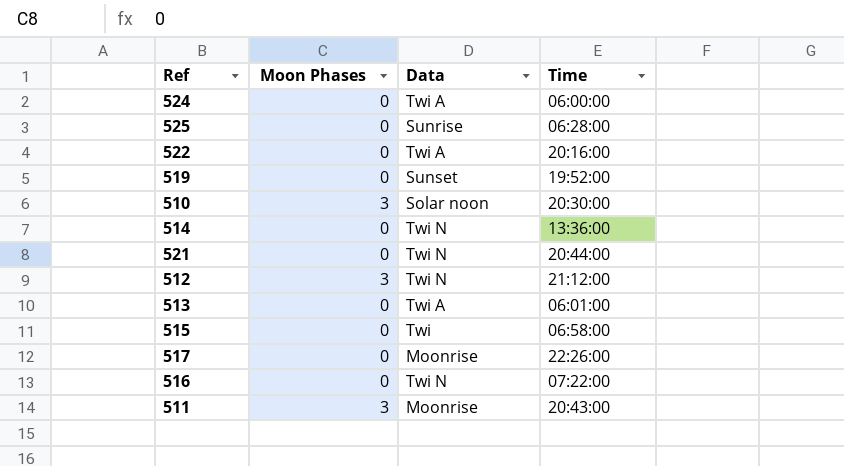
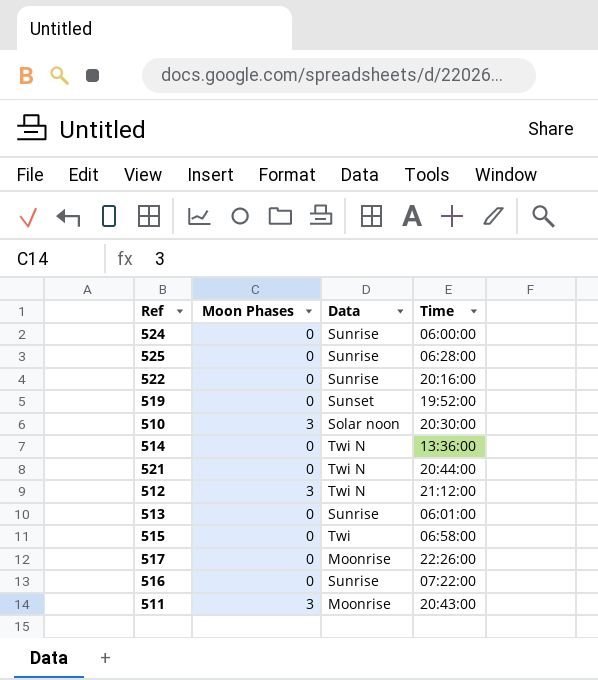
524 | Data: Twi A -> Sunrise
522 | Data: Twi A -> Sunrise
513 | Data: Twi A -> Sunrise
516 | Data: Twi N -> Sunrise

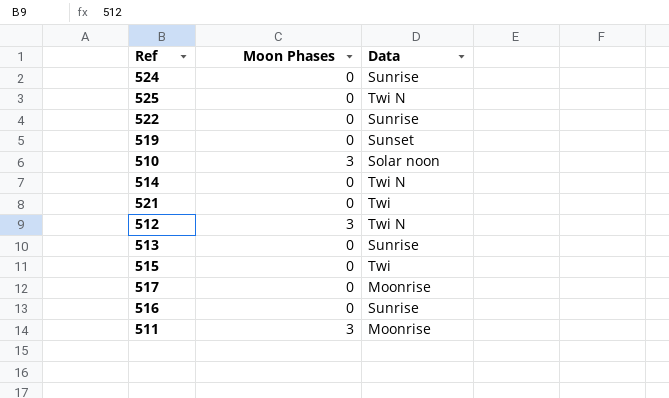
column Time | position: 4 -> none
525 | Data: Sunrise -> Twi N
521 | Data: Twi N -> Twi

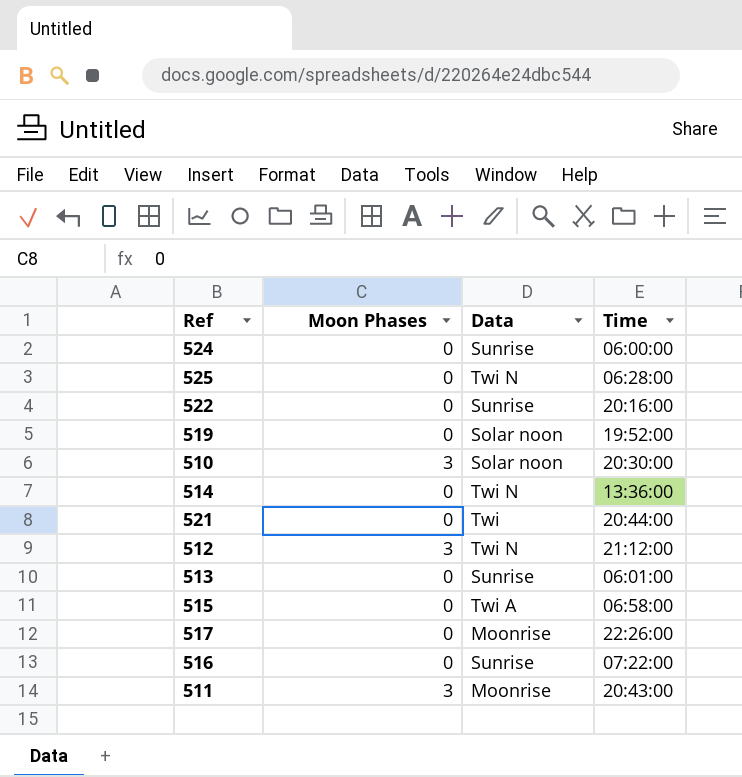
column Time | position: none -> 4
519 | Data: Sunset -> Solar noon
515 | Data: Twi -> Twi A

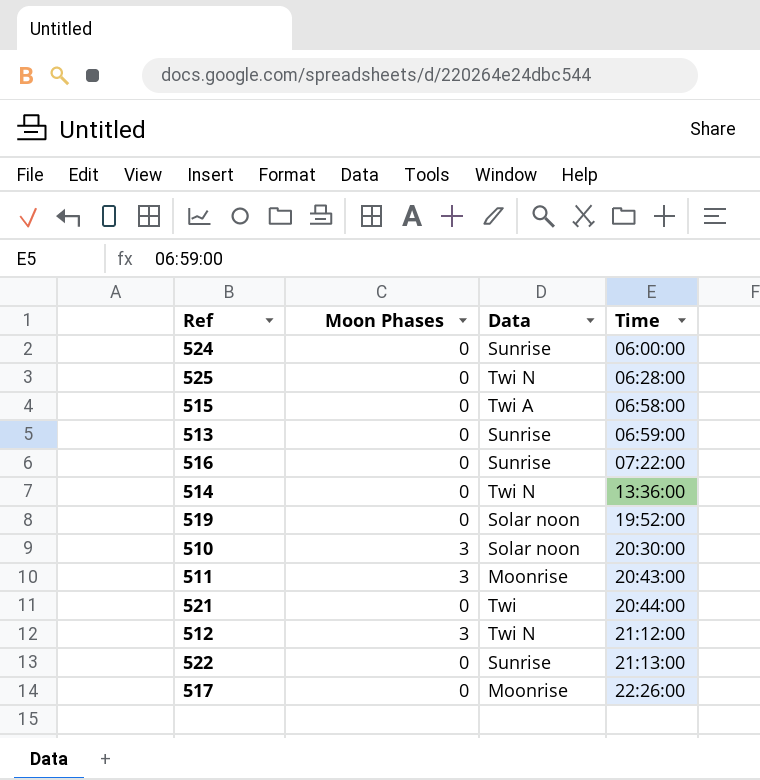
row order: none -> Time ascending
513 | Time: 06:01:00 -> 06:59:00
522 | Time: 20:16:00 -> 21:13:00

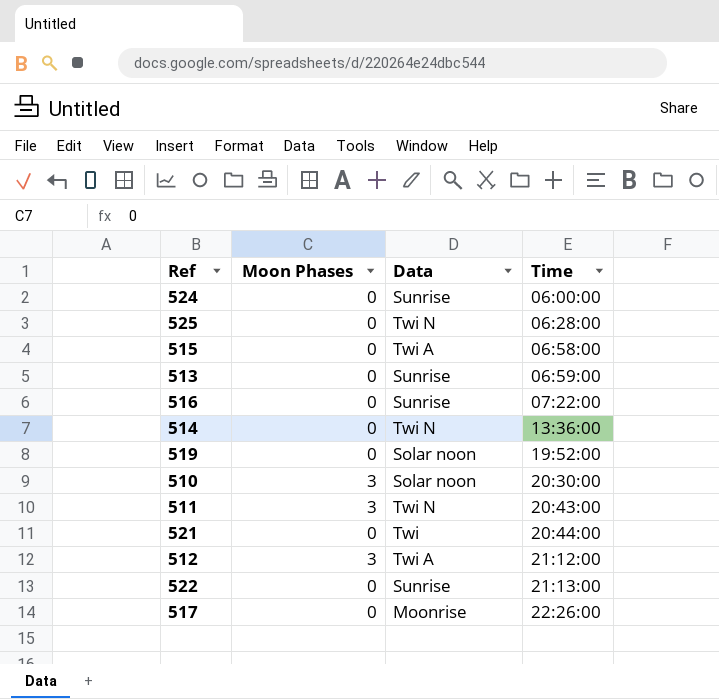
511 | Data: Moonrise -> Twi N
512 | Data: Twi N -> Twi A

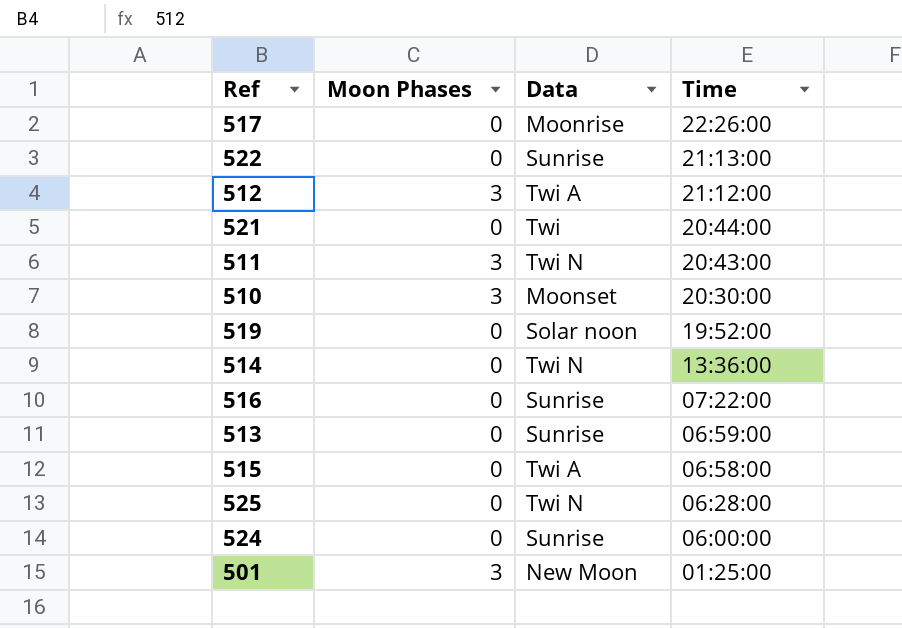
row order: Time ascending -> Time descending
510 | Data: Solar noon -> Moonset
row 501: none -> 3 | New Moon | 01:25:00

